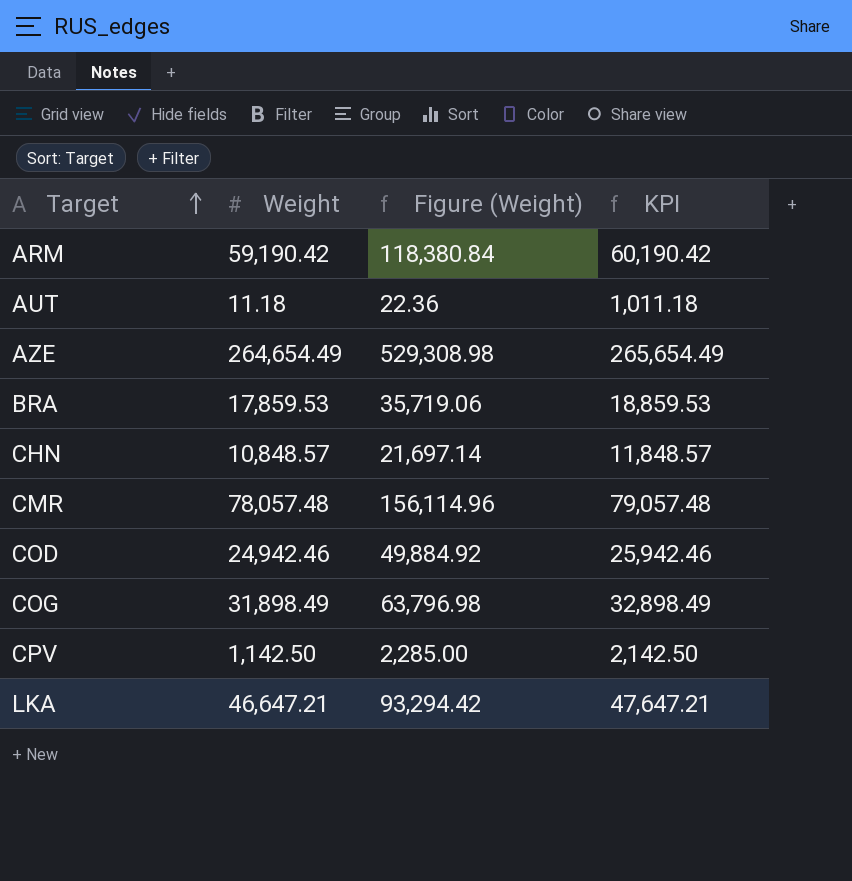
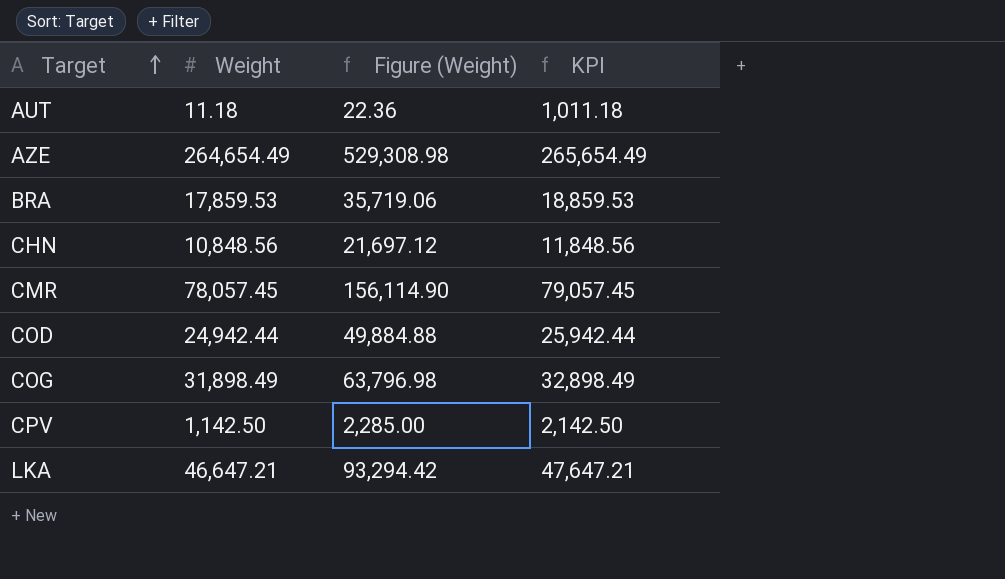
row ARM: 59,190.42 | 118,380.84 | 60,190.42 -> none
CHN | Weight: 10,848.57 -> 10,848.56
CHN | Figure (Weight): 21,697.14 -> 21,697.12
CHN | KPI: 11,848.57 -> 11,848.56
CMR | Weight: 78,057.48 -> 78,057.45
CMR | Figure (Weight): 156,114.96 -> 156,114.90
CMR | KPI: 79,057.48 -> 79,057.45
COD | Weight: 24,942.46 -> 24,942.44
COD | Figure (Weight): 49,884.92 -> 49,884.88
COD | KPI: 25,942.46 -> 25,942.44

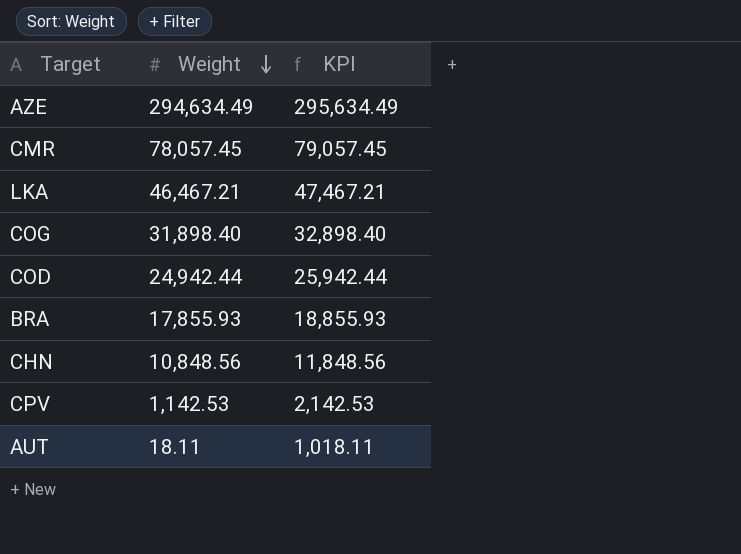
row order: Target ascending -> Weight descending
column Figure (Weight) | formula: [Weight] * 2 -> none
AZE | Weight: 264,654.49 -> 294,634.49
AZE | KPI: 265,654.49 -> 295,634.49
LKA | Weight: 46,647.21 -> 46,467.21
LKA | KPI: 47,647.21 -> 47,467.21
COG | Weight: 31,898.49 -> 31,898.40
COG | KPI: 32,898.49 -> 32,898.40
BRA | Weight: 17,859.53 -> 17,855.93
BRA | KPI: 18,859.53 -> 18,855.93
CPV | Weight: 1,142.50 -> 1,142.53
CPV | KPI: 2,142.50 -> 2,142.53
AUT | Weight: 11.18 -> 18.11
AUT | KPI: 1,011.18 -> 1,018.11

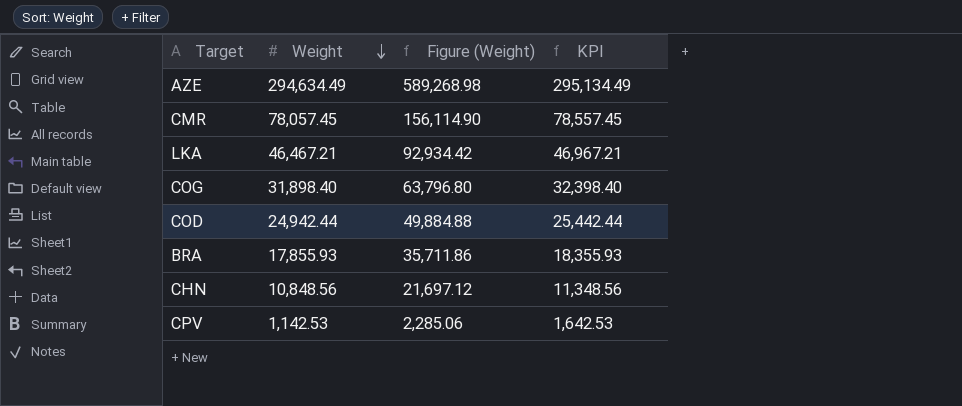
column Figure (Weight) | formula: none -> [Weight] * 2
column KPI | formula: [Weight] + 1000 -> [Weight] + 500
row AUT: 18.11 | 1,018.11 -> none

